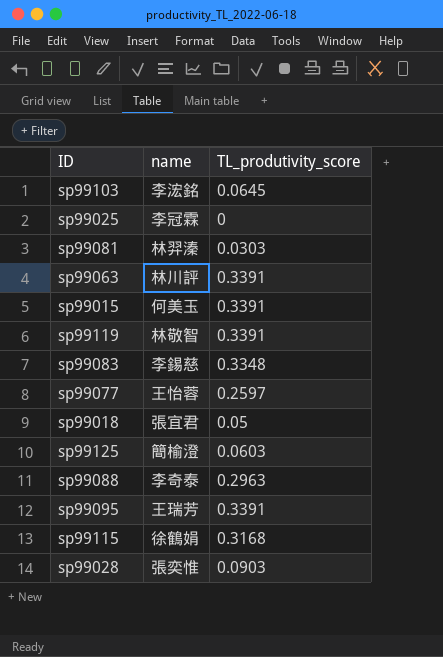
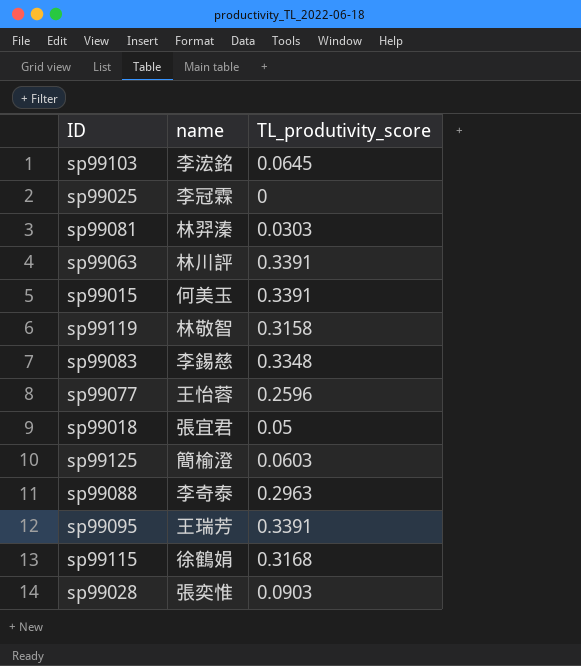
sp99119 | TL_produtivity_score: 0.3391 -> 0.3158
sp99077 | TL_produtivity_score: 0.2597 -> 0.2596

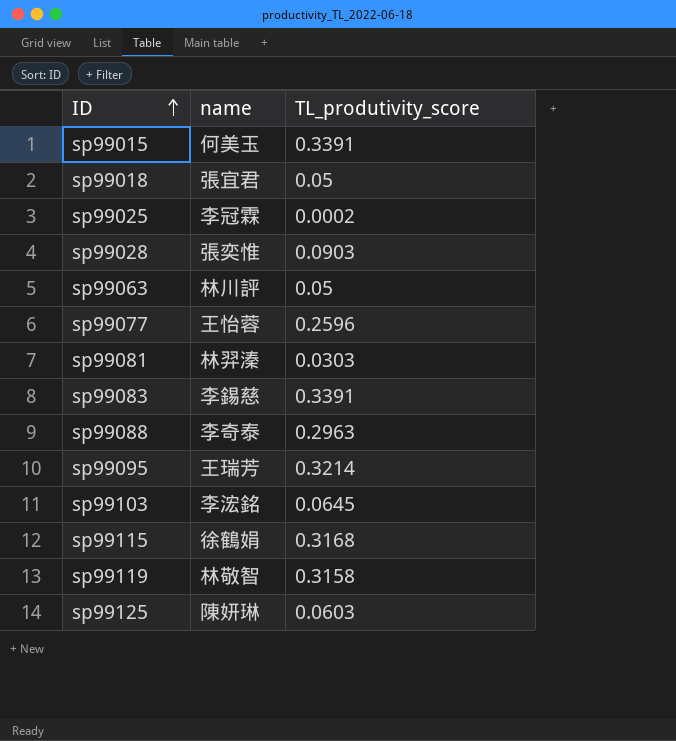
row order: none -> ID ascending
sp99025 | TL_produtivity_score: 0 -> 0.0002
sp99063 | TL_produtivity_score: 0.3391 -> 0.05
sp99083 | TL_produtivity_score: 0.3348 -> 0.3391
sp99095 | TL_produtivity_score: 0.3391 -> 0.3214
sp99125 | name: 簡榆澄 -> 陳妍琳

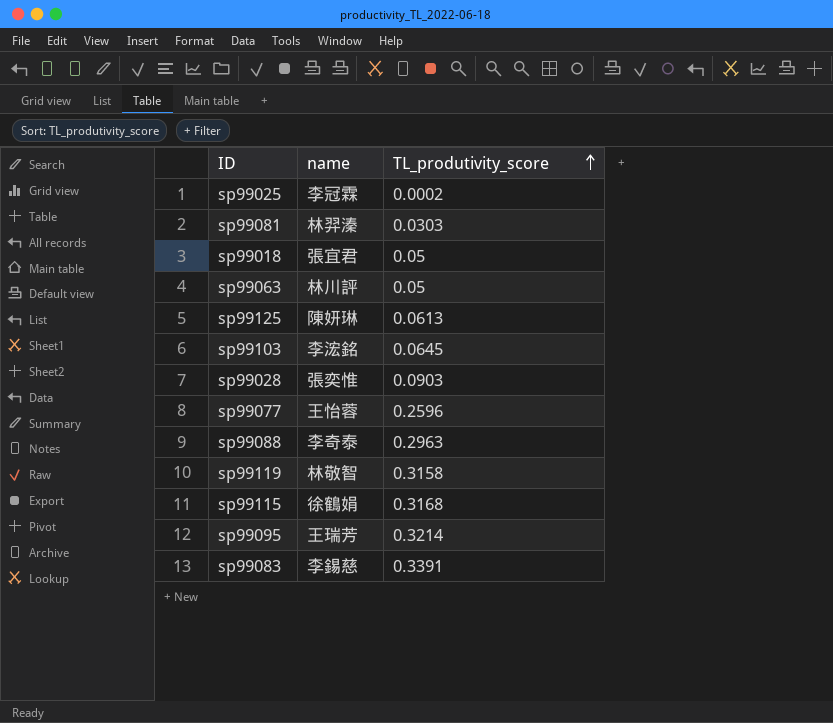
row order: ID ascending -> TL_produtivity_score ascending
row sp99015: 何美玉 | 0.3391 -> none
sp99125 | TL_produtivity_score: 0.0603 -> 0.0613

